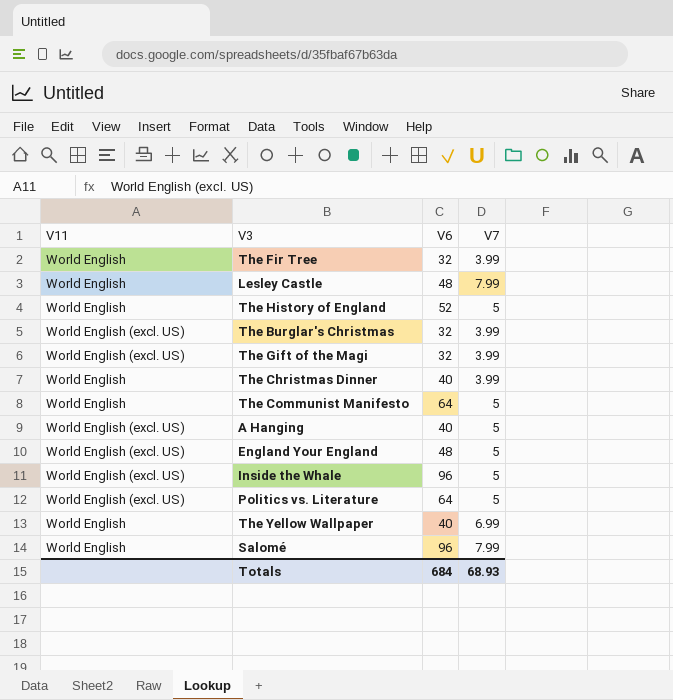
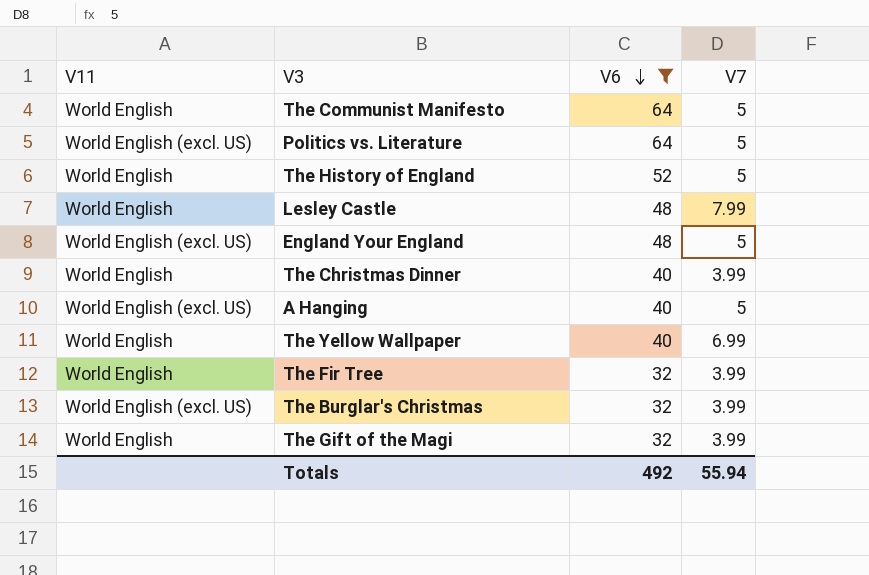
filter: none -> V6 != 96
row order: none -> V6 descending
The Gift of the Magi | V11: World English (excl. US) -> World English
Totals | V6: 684 -> 492
Totals | V7: 68.93 -> 55.94

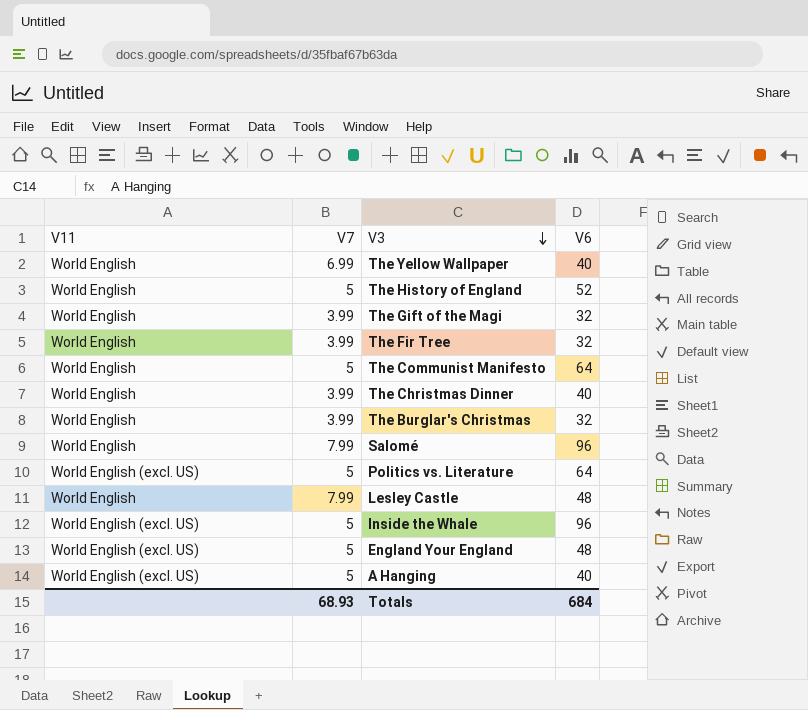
filter: V6 != 96 -> none
row order: V6 descending -> V3 descending
column V7 | position: 4 -> 2
The Burglar's Christmas | V11: World English (excl. US) -> World English
Totals | V7: 55.94 -> 68.93
Totals | V6: 492 -> 684

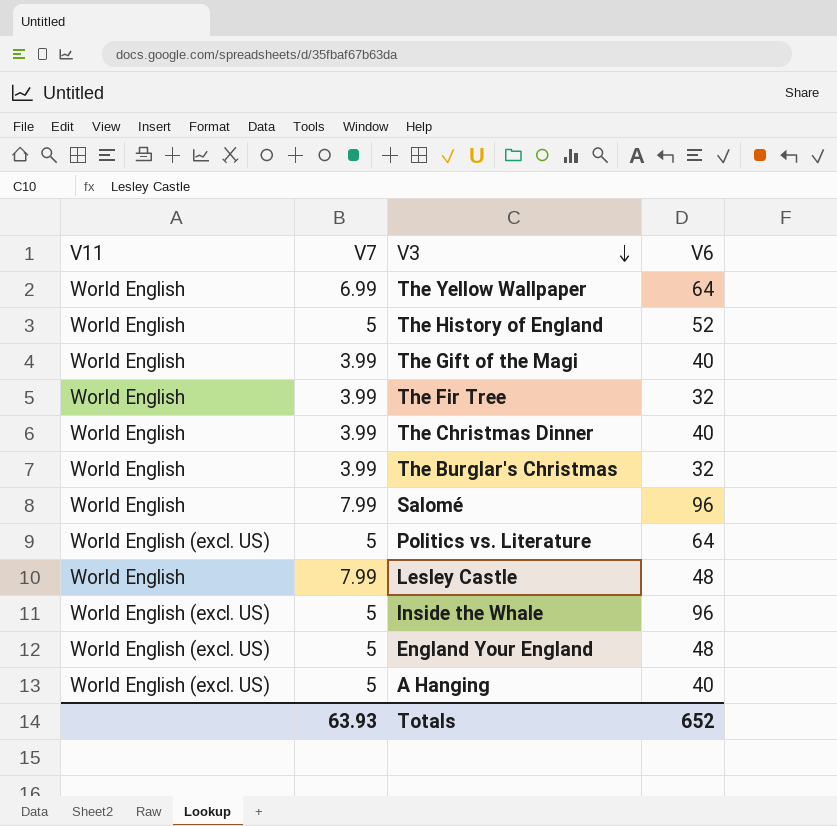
row The Communist Manifesto: World English | 5 | 64 -> none
The Yellow Wallpaper | V6: 40 -> 64
The Gift of the Magi | V6: 32 -> 40
Totals | V7: 68.93 -> 63.93
Totals | V6: 684 -> 652

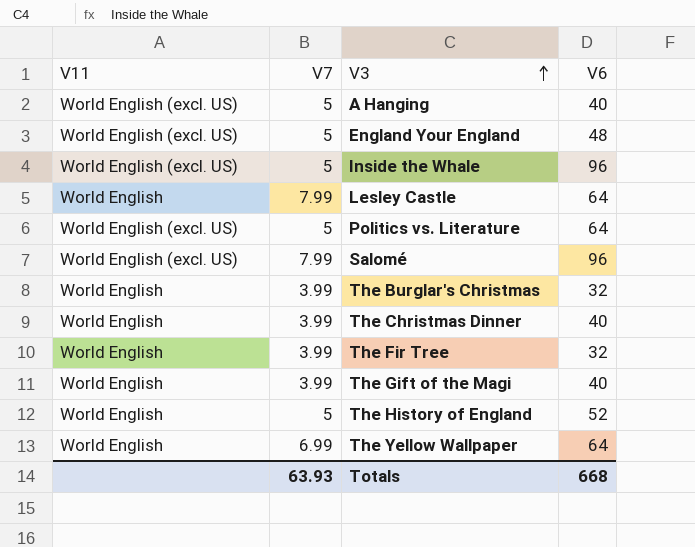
row order: V3 descending -> V3 ascending
Lesley Castle | V6: 48 -> 64
Salomé | V11: World English -> World English (excl. US)
Totals | V6: 652 -> 668

